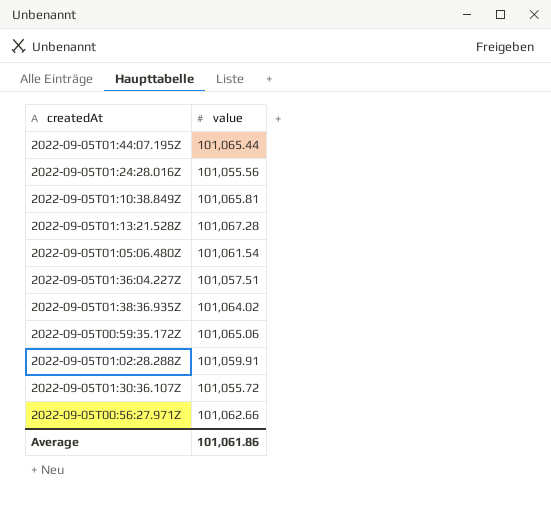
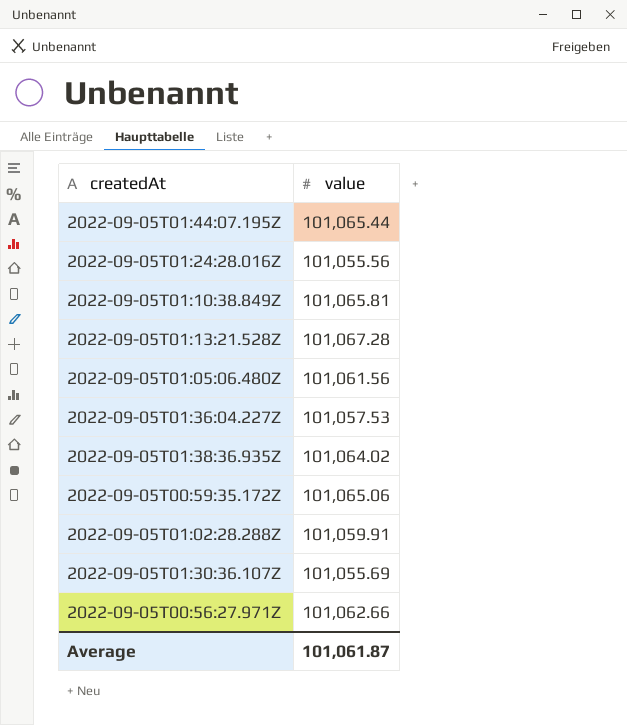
2022-09-05T01:05:06.480Z | value: 101,061.54 -> 101,061.56
2022-09-05T01:36:04.227Z | value: 101,057.51 -> 101,057.53
2022-09-05T01:30:36.107Z | value: 101,055.72 -> 101,055.69
Average | value: 101,061.86 -> 101,061.87

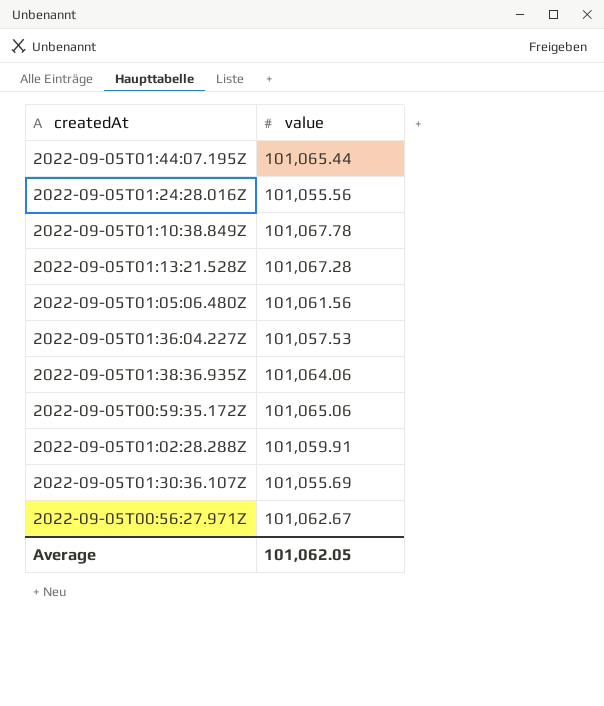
2022-09-05T01:10:38.849Z | value: 101,065.81 -> 101,067.78
2022-09-05T01:38:36.935Z | value: 101,064.02 -> 101,064.06
2022-09-05T00:56:27.971Z | value: 101,062.66 -> 101,062.67
Average | value: 101,061.87 -> 101,062.05

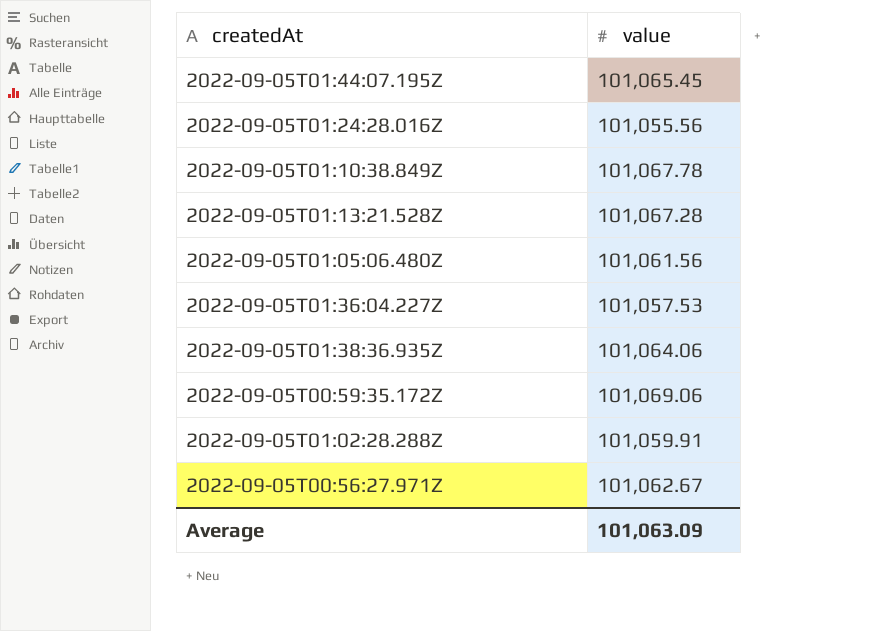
row 2022-09-05T01:30:36.107Z: 101,055.69 -> none
2022-09-05T01:44:07.195Z | value: 101,065.44 -> 101,065.45
2022-09-05T00:59:35.172Z | value: 101,065.06 -> 101,069.06
Average | value: 101,062.05 -> 101,063.09

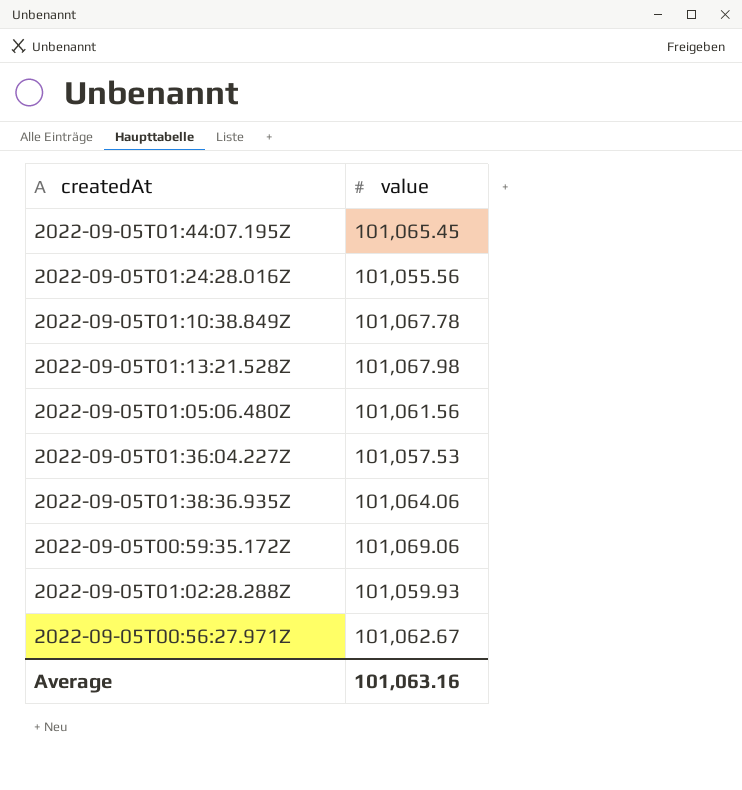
2022-09-05T01:13:21.528Z | value: 101,067.28 -> 101,067.98
2022-09-05T01:02:28.288Z | value: 101,059.91 -> 101,059.93
Average | value: 101,063.09 -> 101,063.16

